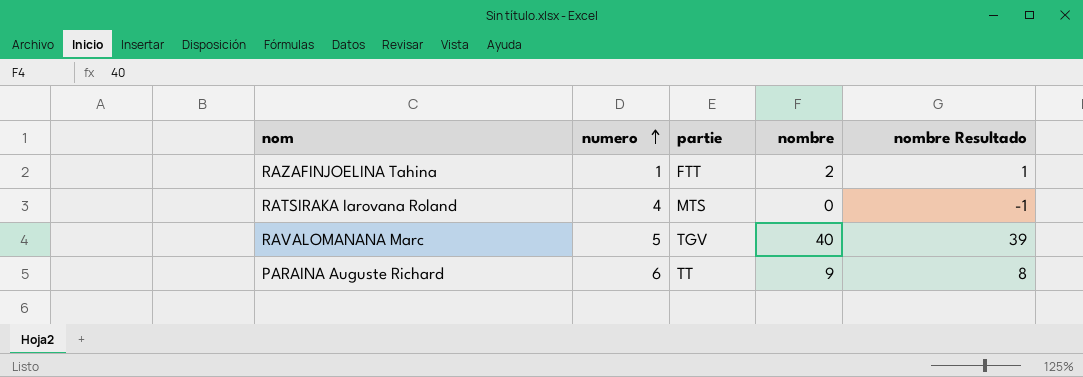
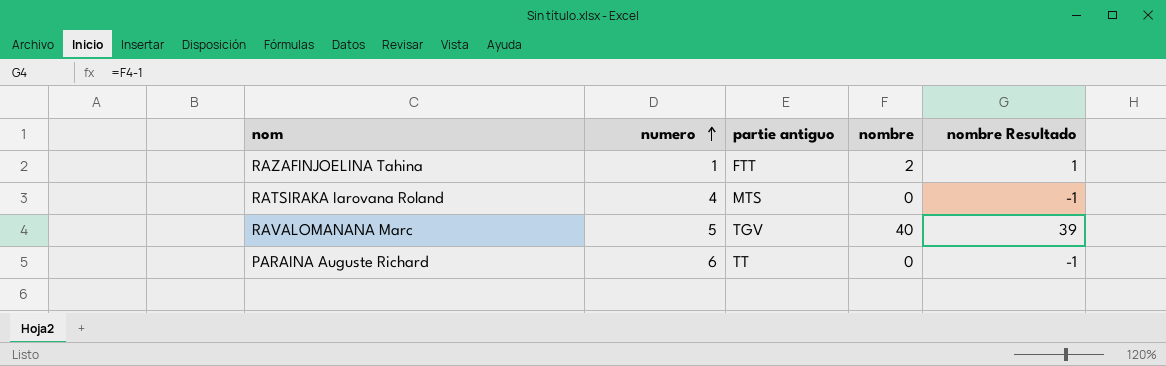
column name: partie -> partie antiguo
PARAINA Auguste Richard | nombre: 9 -> 0
PARAINA Auguste Richard | nombre Resultado: 8 -> -1

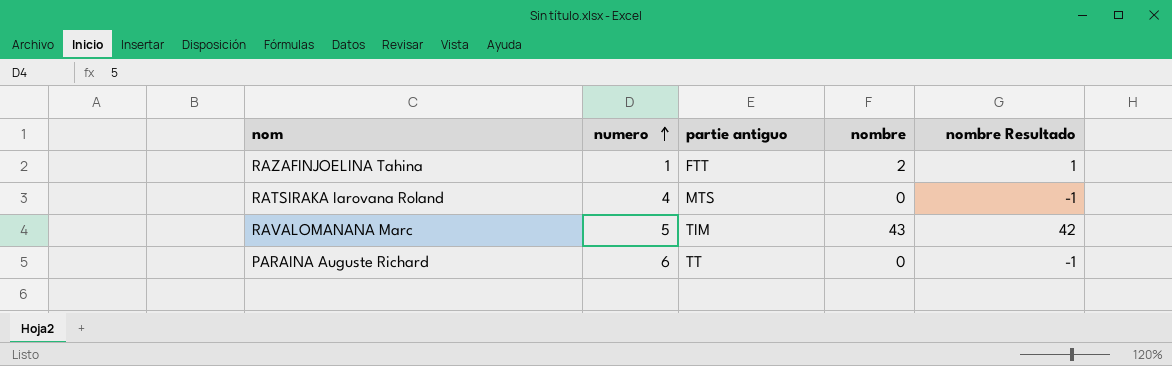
RAVALOMANANA Marc | partie antiguo: TGV -> TIM
RAVALOMANANA Marc | nombre: 40 -> 43
RAVALOMANANA Marc | nombre Resultado: 39 -> 42

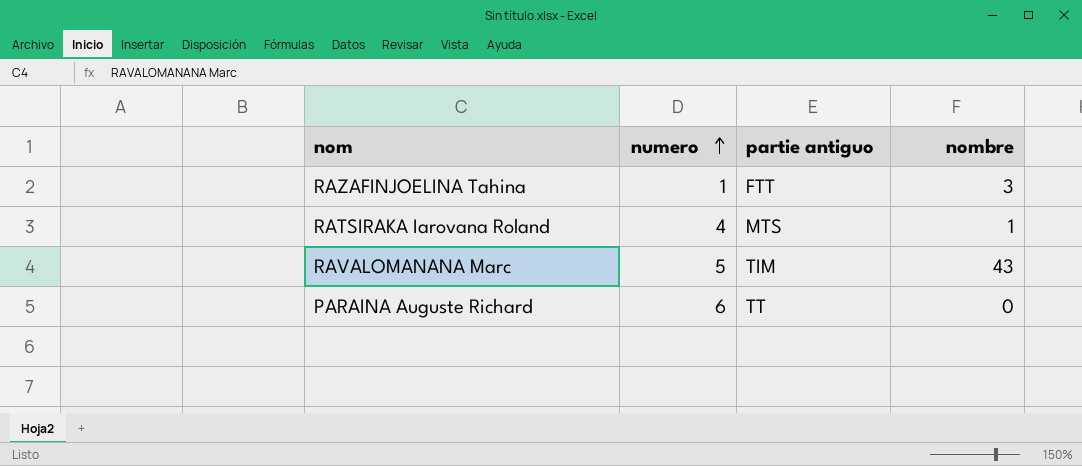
column nombre Resultado | formula: [nombre] - 1 -> none
RAZAFINJOELINA Tahina | nombre: 2 -> 3
RATSIRAKA Iarovana Roland | nombre: 0 -> 1

